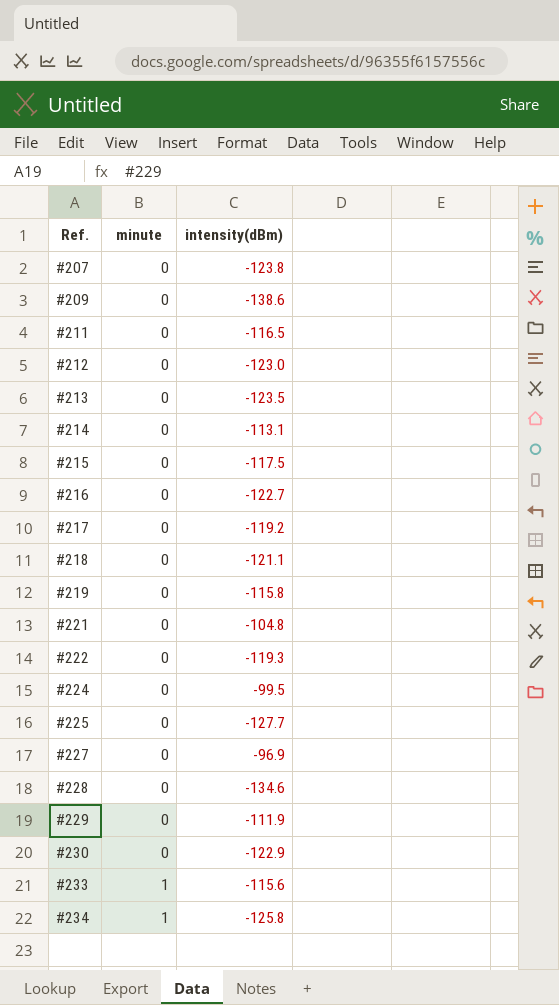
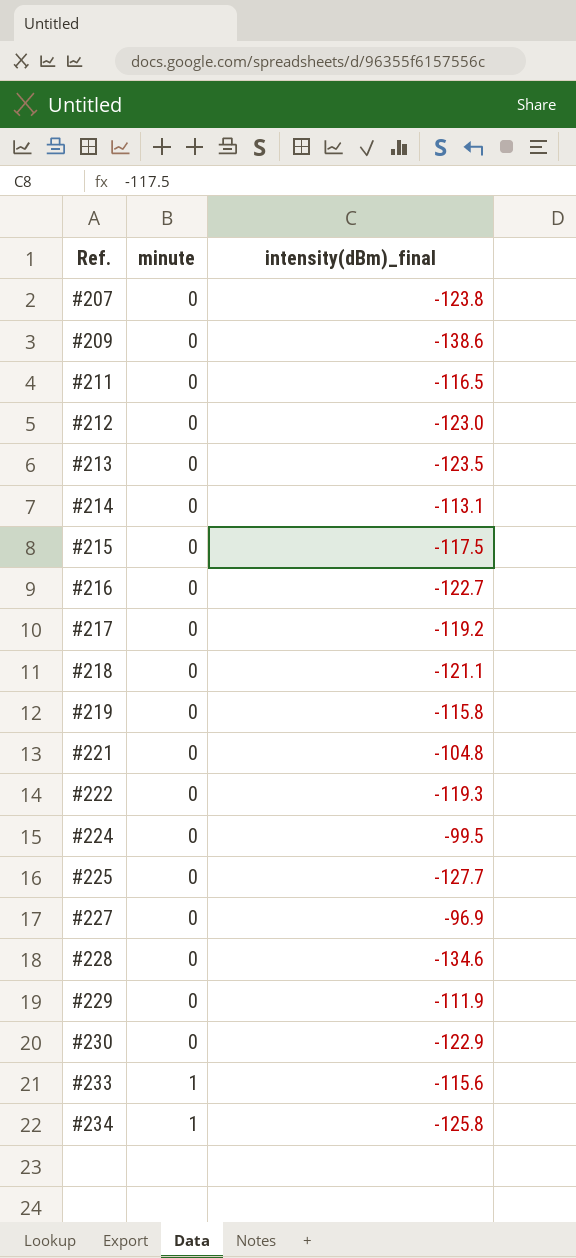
column name: intensity(dBm) -> intensity(dBm)_final

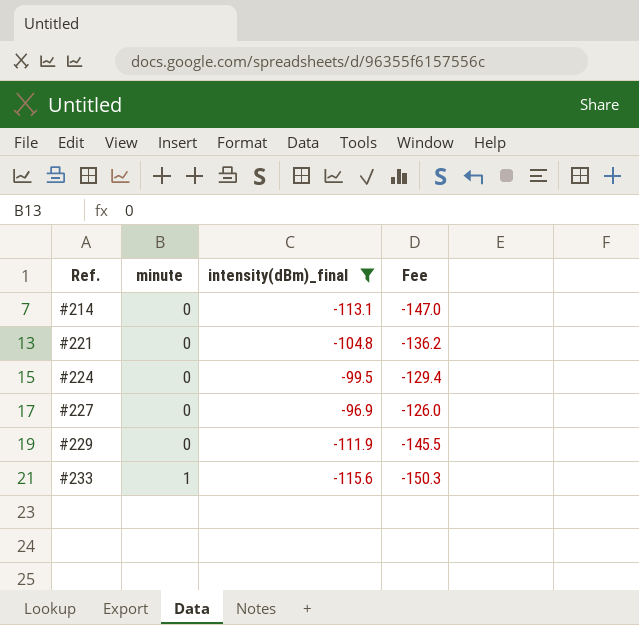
filter: none -> intensity(dBm)_final >= -115.6
column Fee | formula: none -> [intensity(dBm)_final] * 1.3

